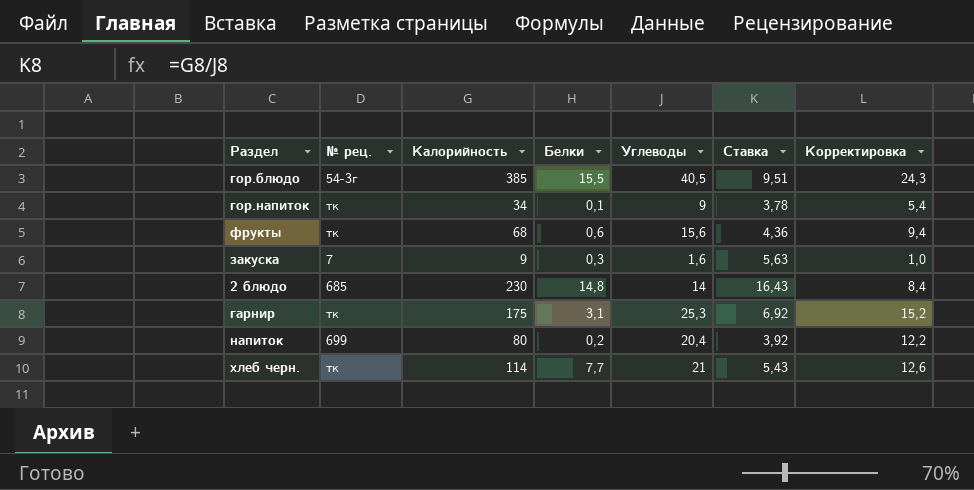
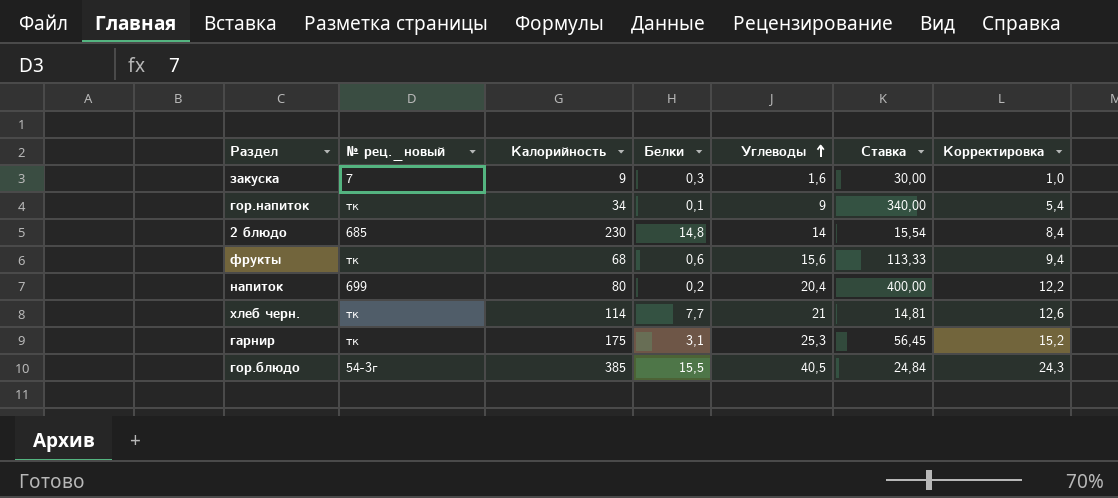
row order: none -> Углеводы ascending
column name: № рец. -> № рец._новый
column Ставка | formula: [Калорийность] / [Углеводы] -> [Калорийность] / [Белки]

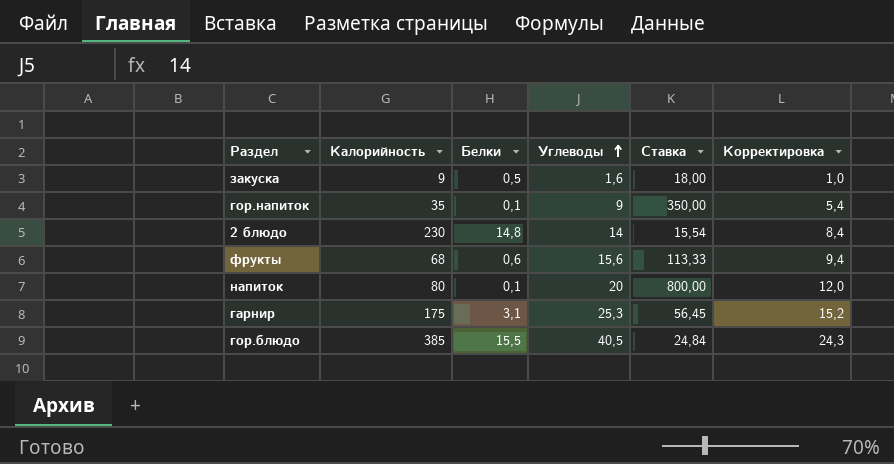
column № рец._новый | position: 2 -> none
row хлеб черн.: тк | 114 | 7,7 | 21 | 14,81 | 12,6 -> none
закуска | Белки: 0,3 -> 0,5
закуска | Ставка: 30,00 -> 18,00
гор.напиток | Калорийность: 34 -> 35
гор.напиток | Ставка: 340,00 -> 350,00
напиток | Белки: 0,2 -> 0,1
напиток | Углеводы: 20,4 -> 20
напиток | Ставка: 400,00 -> 800,00
напиток | Корректировка: 12,2 -> 12,0

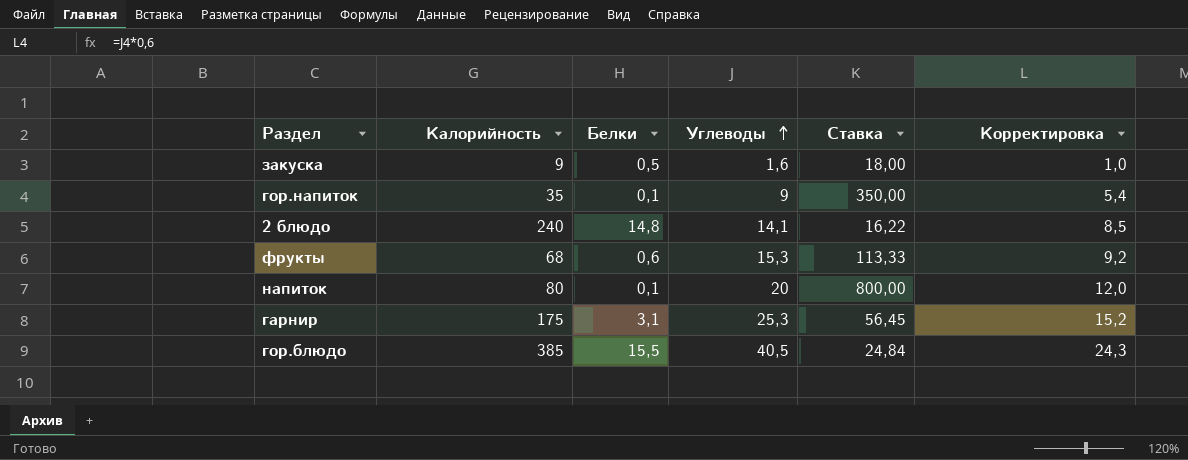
2 блюдо | Калорийность: 230 -> 240
2 блюдо | Углеводы: 14 -> 14,1
2 блюдо | Ставка: 15,54 -> 16,22
2 блюдо | Корректировка: 8,4 -> 8,5
фрукты | Углеводы: 15,6 -> 15,3
фрукты | Корректировка: 9,4 -> 9,2

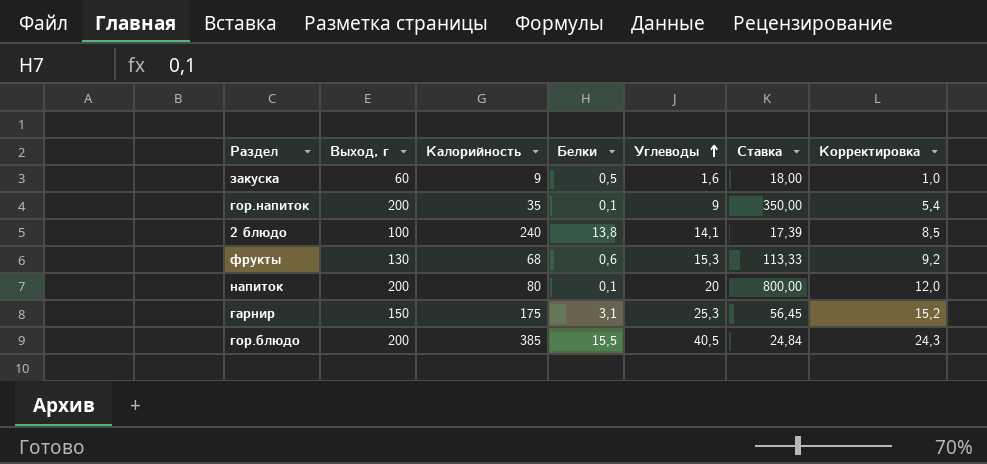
column Выход, г | position: none -> 2
2 блюдо | Белки: 14,8 -> 13,8
2 блюдо | Ставка: 16,22 -> 17,39

